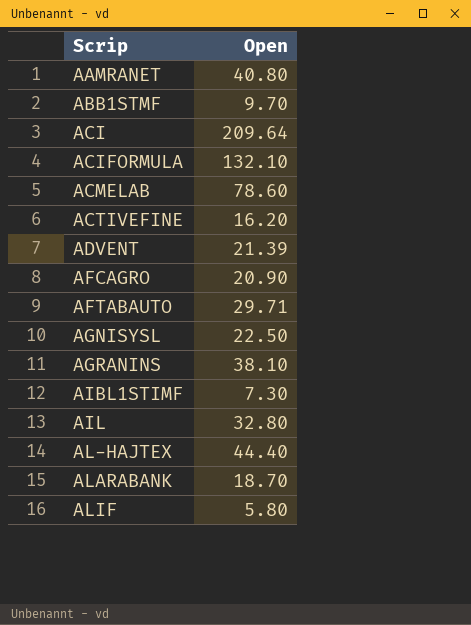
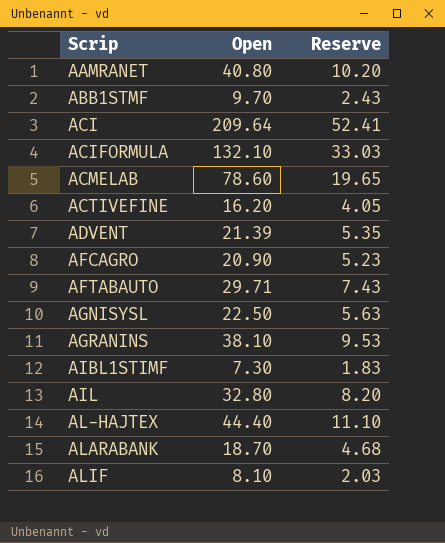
column Reserve | formula: none -> [Open] * 0.25
ALIF | Open: 5.80 -> 8.10

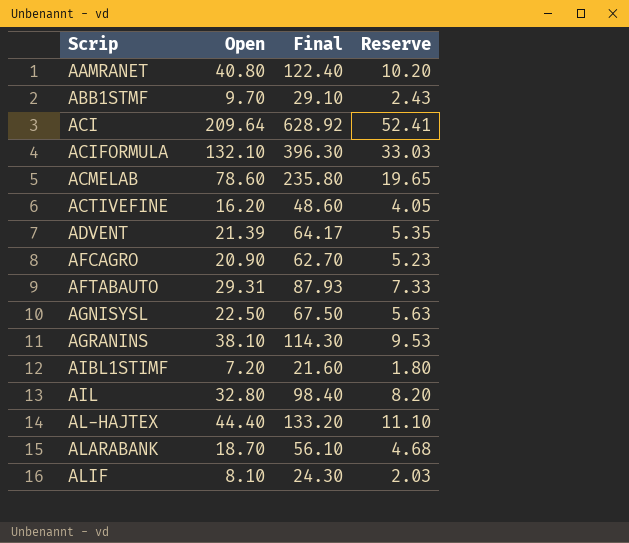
column Final | formula: none -> [Open] * 3
AFTABAUTO | Open: 29.71 -> 29.31
AFTABAUTO | Reserve: 7.43 -> 7.33
AIBL1STIMF | Open: 7.30 -> 7.20
AIBL1STIMF | Reserve: 1.83 -> 1.80

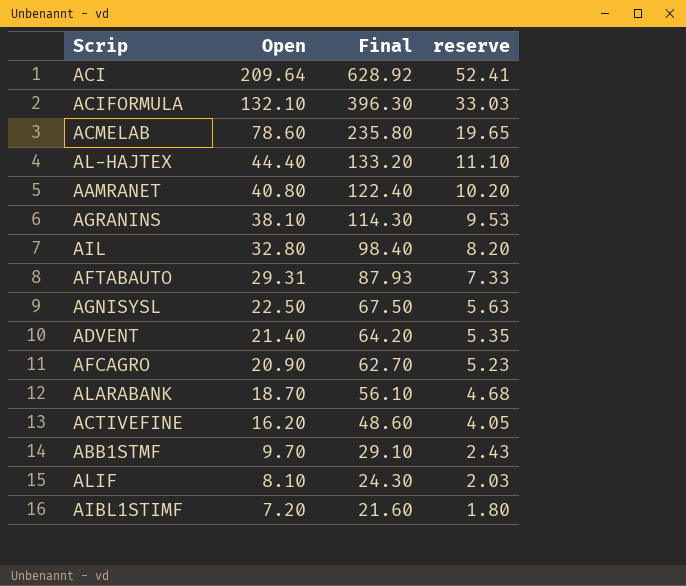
row order: Scrip ascending -> Open descending
column name: Reserve -> reserve
ADVENT | Open: 21.39 -> 21.40
ADVENT | Final: 64.17 -> 64.20

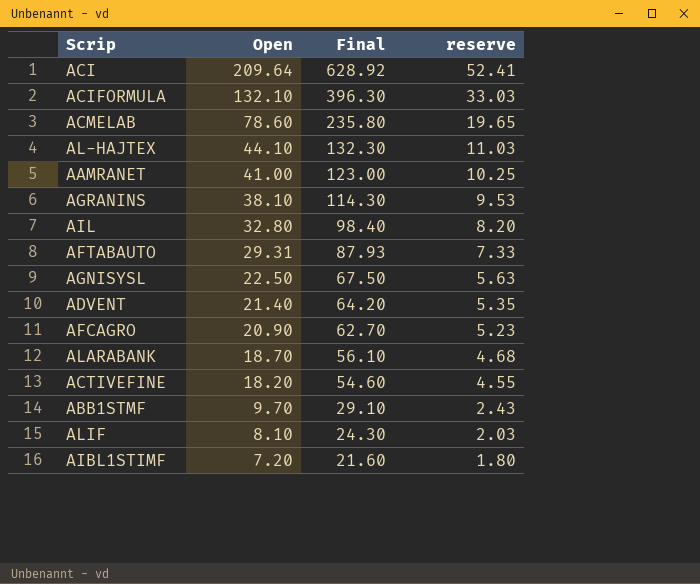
AL-HAJTEX | Open: 44.40 -> 44.10
AL-HAJTEX | Final: 133.20 -> 132.30
AL-HAJTEX | reserve: 11.10 -> 11.03
AAMRANET | Open: 40.80 -> 41.00
AAMRANET | Final: 122.40 -> 123.00
AAMRANET | reserve: 10.20 -> 10.25
ACTIVEFINE | Open: 16.20 -> 18.20
ACTIVEFINE | Final: 48.60 -> 54.60
ACTIVEFINE | reserve: 4.05 -> 4.55

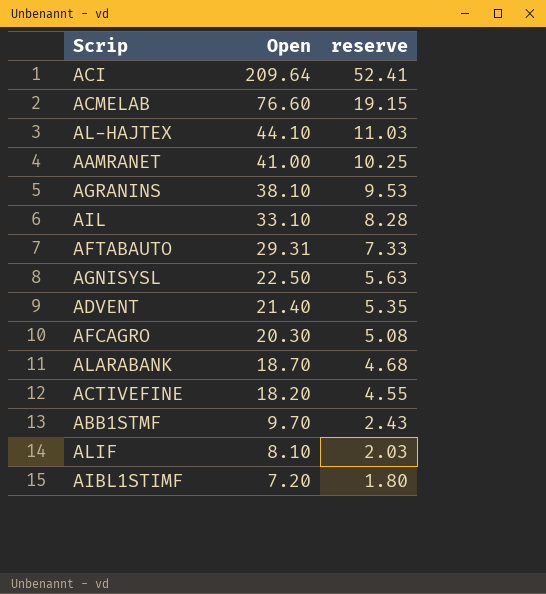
column Final | formula: [Open] * 3 -> none
row ACIFORMULA: 132.10 | 396.30 | 33.03 -> none
ACMELAB | Open: 78.60 -> 76.60
ACMELAB | reserve: 19.65 -> 19.15
AIL | Open: 32.80 -> 33.10
AIL | reserve: 8.20 -> 8.28
AFCAGRO | Open: 20.90 -> 20.30
AFCAGRO | reserve: 5.23 -> 5.08

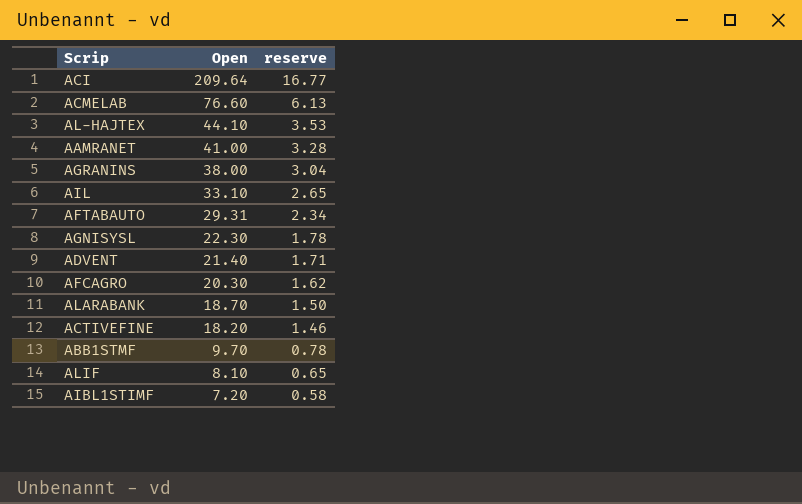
column reserve | formula: [Open] * 0.25 -> [Open] * 0.08
AGRANINS | Open: 38.10 -> 38.00
AGNISYSL | Open: 22.50 -> 22.30

